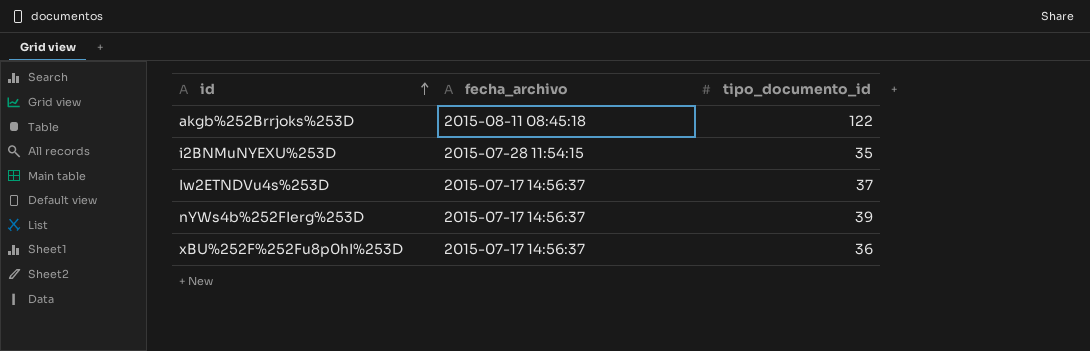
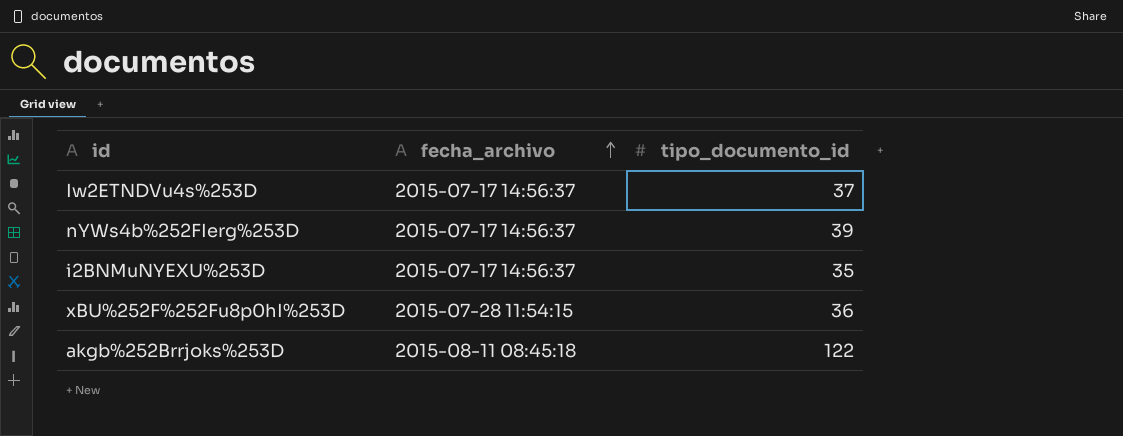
row order: id ascending -> fecha_archivo ascending
i2BNMuNYEXU%253D | fecha_archivo: 2015-07-28 11:54:15 -> 2015-07-17 14:56:37
xBU%252F%252Fu8p0hI%253D | fecha_archivo: 2015-07-17 14:56:37 -> 2015-07-28 11:54:15

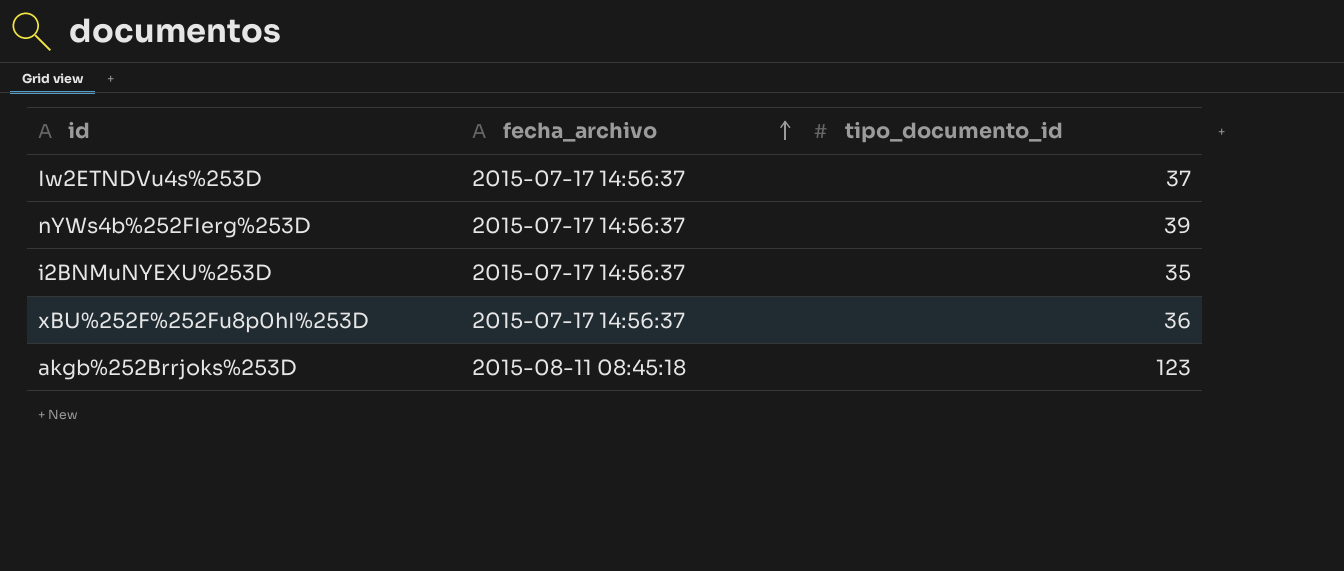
xBU%252F%252Fu8p0hI%253D | fecha_archivo: 2015-07-28 11:54:15 -> 2015-07-17 14:56:37
akgb%252Brrjoks%253D | tipo_documento_id: 122 -> 123

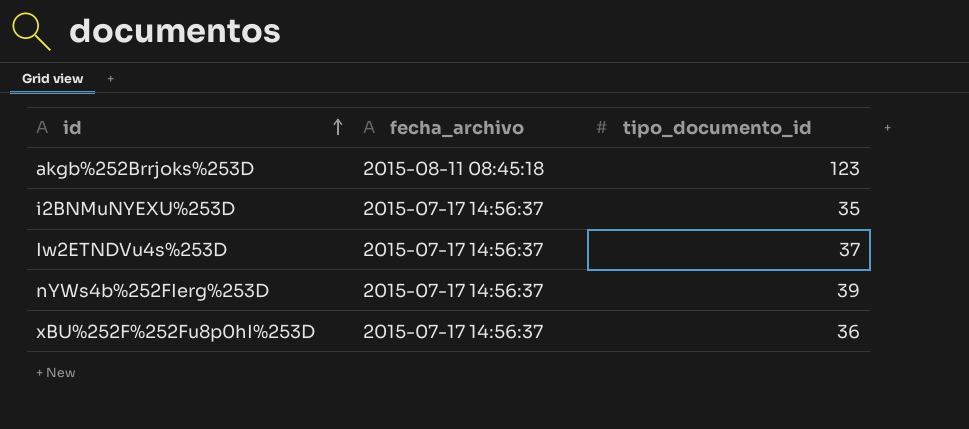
row order: fecha_archivo ascending -> id ascending

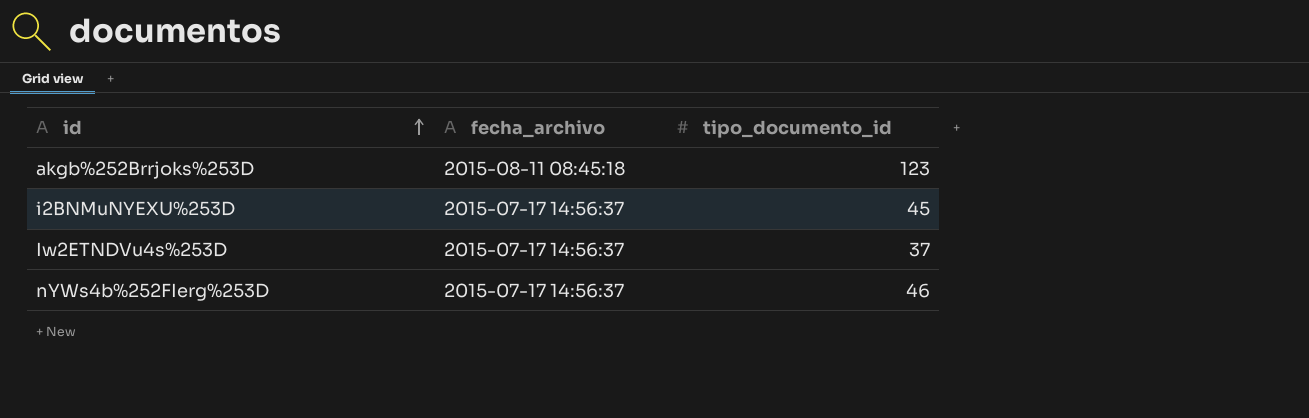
row xBU%252F%252Fu8p0hI%253D: 2015-07-17 14:56:37 | 36 -> none
i2BNMuNYEXU%253D | tipo_documento_id: 35 -> 45
nYWs4b%252FIerg%253D | tipo_documento_id: 39 -> 46

